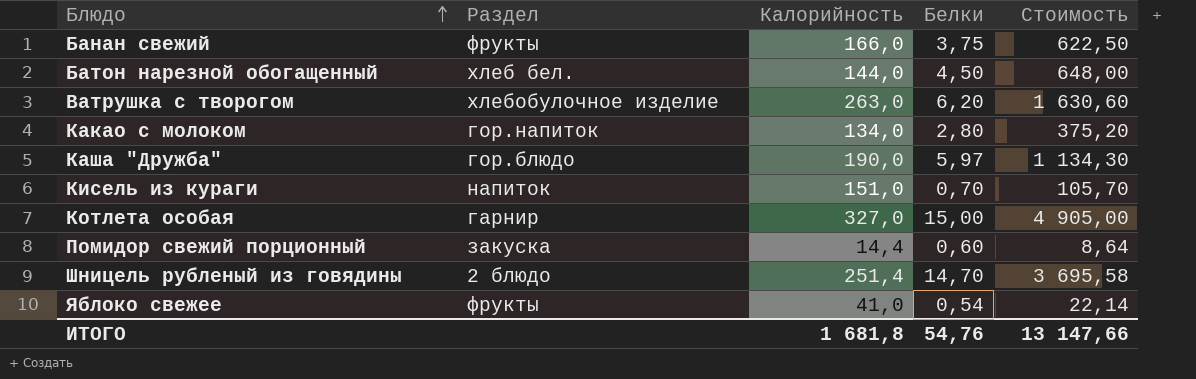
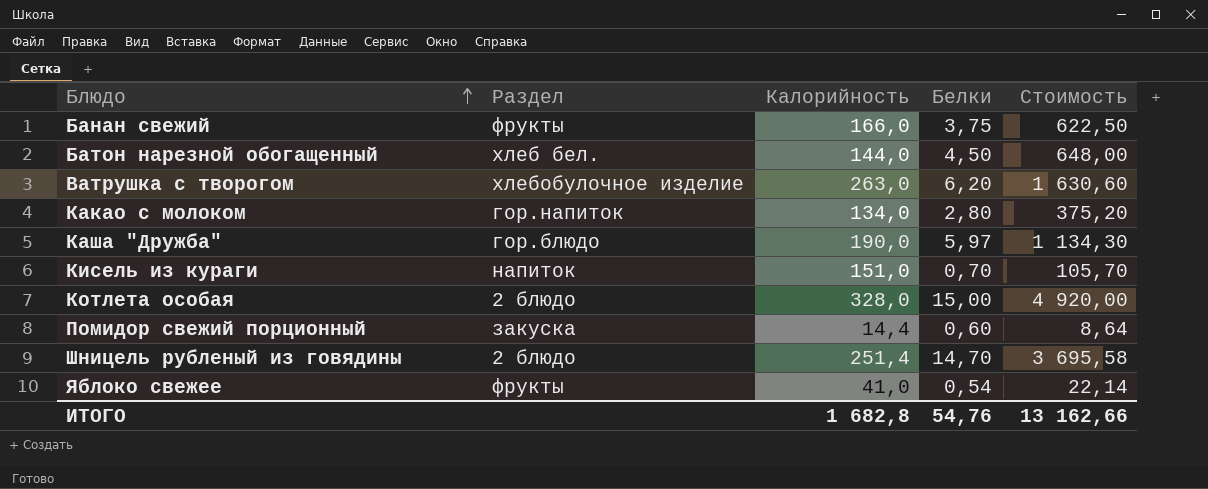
Котлета особая | Раздел: гарнир -> 2 блюдо
Котлета особая | Калорийность: 327,0 -> 328,0
Котлета особая | Стоимость: 4 905,00 -> 4 920,00
ИТОГО | Калорийность: 1 681,8 -> 1 682,8
ИТОГО | Стоимость: 13 147,66 -> 13 162,66

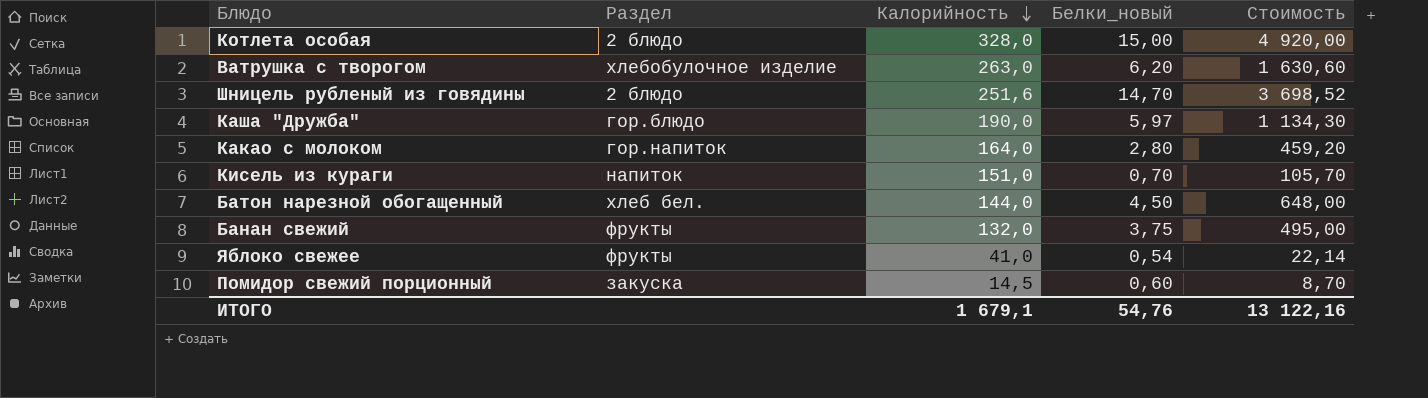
row order: Блюдо ascending -> Калорийность descending
column name: Белки -> Белки_новый
Шницель рубленый из говядины | Калорийность: 251,4 -> 251,6
Шницель рубленый из говядины | Стоимость: 3 695,58 -> 3 698,52
Какао с молоком | Калорийность: 134,0 -> 164,0
Какао с молоком | Стоимость: 375,20 -> 459,20
Банан свежий | Калорийность: 166,0 -> 132,0
Банан свежий | Стоимость: 622,50 -> 495,00
Помидор свежий порционный | Калорийность: 14,4 -> 14,5
Помидор свежий порционный | Стоимость: 8,64 -> 8,70
ИТОГО | Калорийность: 1 682,8 -> 1 679,1
ИТОГО | Стоимость: 13 162,66 -> 13 122,16

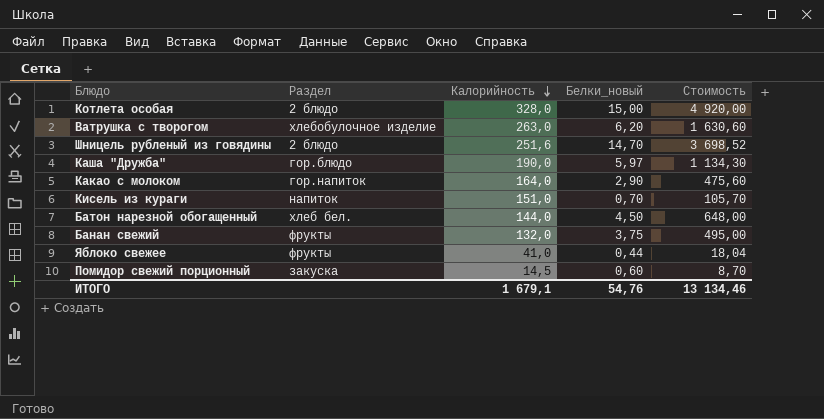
Какао с молоком | Белки_новый: 2,80 -> 2,90
Какао с молоком | Стоимость: 459,20 -> 475,60
Яблоко свежее | Белки_новый: 0,54 -> 0,44
Яблоко свежее | Стоимость: 22,14 -> 18,04
ИТОГО | Стоимость: 13 122,16 -> 13 134,46

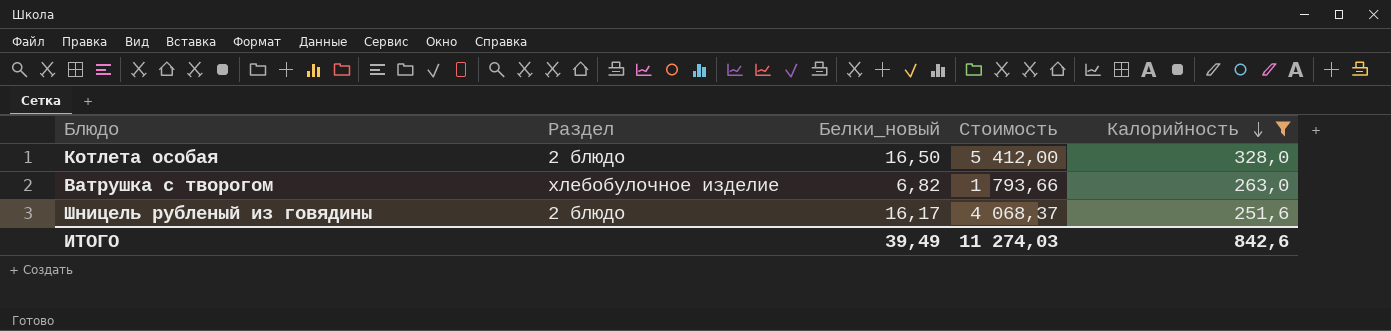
filter: none -> Калорийность >= 251,6
column Калорийность | position: 3 -> 5
Котлета особая | Белки_новый: 15,00 -> 16,50
Котлета особая | Стоимость: 4 920,00 -> 5 412,00
Ватрушка с творогом | Белки_новый: 6,20 -> 6,82
Ватрушка с творогом | Стоимость: 1 630,60 -> 1 793,66
Шницель рубленый из говядины | Белки_новый: 14,70 -> 16,17
Шницель рубленый из говядины | Стоимость: 3 698,52 -> 4 068,37
ИТОГО | Белки_новый: 54,76 -> 39,49
ИТОГО | Стоимость: 13 134,46 -> 11 274,03
ИТОГО | Калорийность: 1 679,1 -> 842,6

